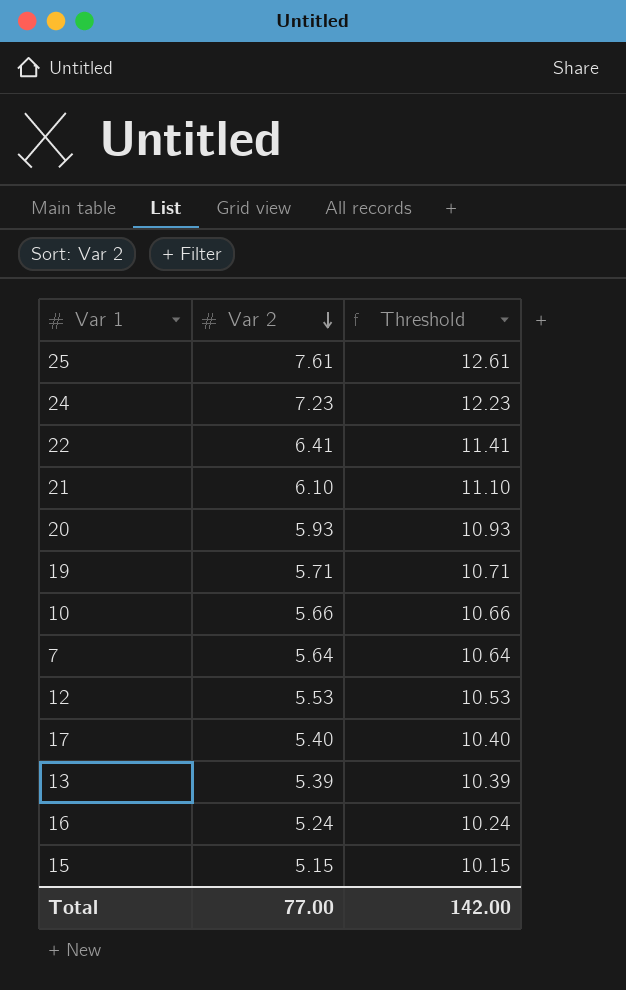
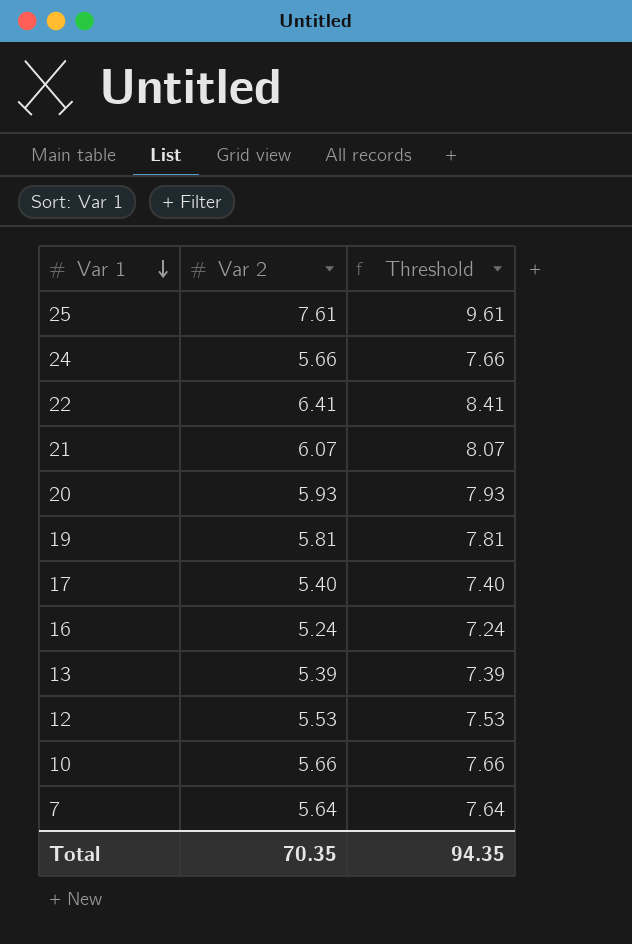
row order: Var 2 descending -> Var 1 descending
column Threshold | formula: [Var 2] + 5 -> [Var 2] + 2
row 15: 5.15 | 10.15 -> none
24 | Var 2: 7.23 -> 5.66
21 | Var 2: 6.10 -> 6.07
19 | Var 2: 5.71 -> 5.81
Total | Var 2: 77.00 -> 70.35
Total | Threshold: 142.00 -> 94.35

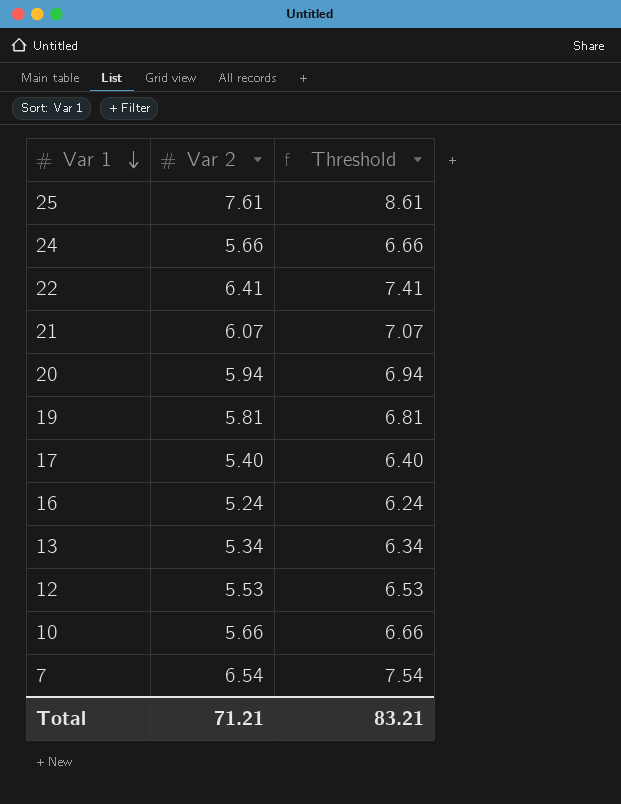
column Threshold | formula: [Var 2] + 2 -> [Var 2] + 1
20 | Var 2: 5.93 -> 5.94
13 | Var 2: 5.39 -> 5.34
7 | Var 2: 5.64 -> 6.54
Total | Var 2: 70.35 -> 71.21
Total | Threshold: 94.35 -> 83.21

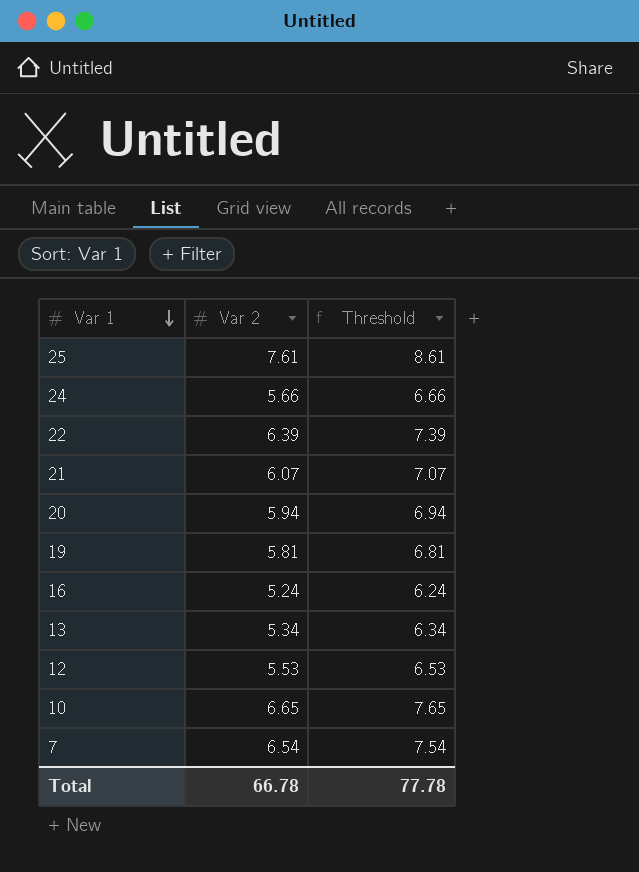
row 17: 5.40 | 6.40 -> none
22 | Var 2: 6.41 -> 6.39
22 | Threshold: 7.41 -> 7.39
10 | Var 2: 5.66 -> 6.65
10 | Threshold: 6.66 -> 7.65
Total | Var 2: 71.21 -> 66.78
Total | Threshold: 83.21 -> 77.78

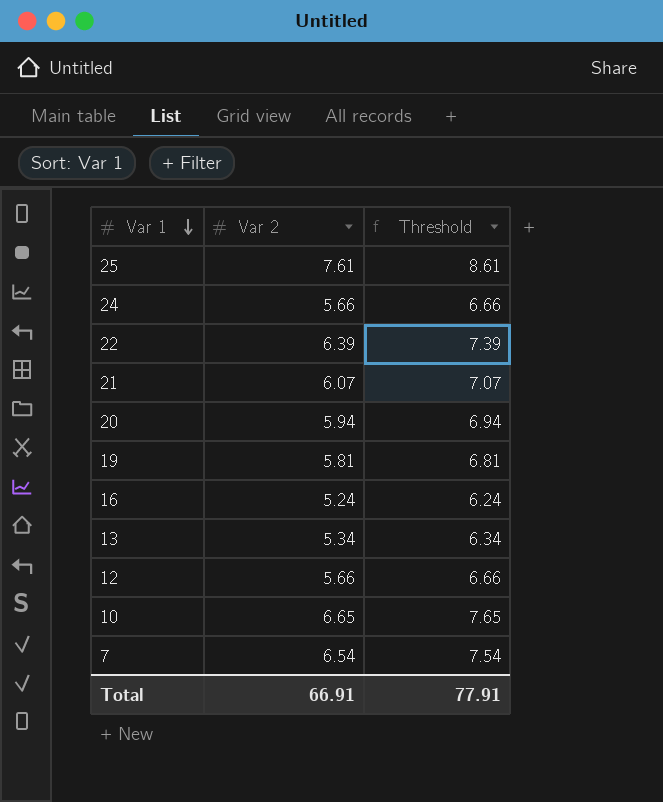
12 | Var 2: 5.53 -> 5.66
12 | Threshold: 6.53 -> 6.66
Total | Var 2: 66.78 -> 66.91
Total | Threshold: 77.78 -> 77.91

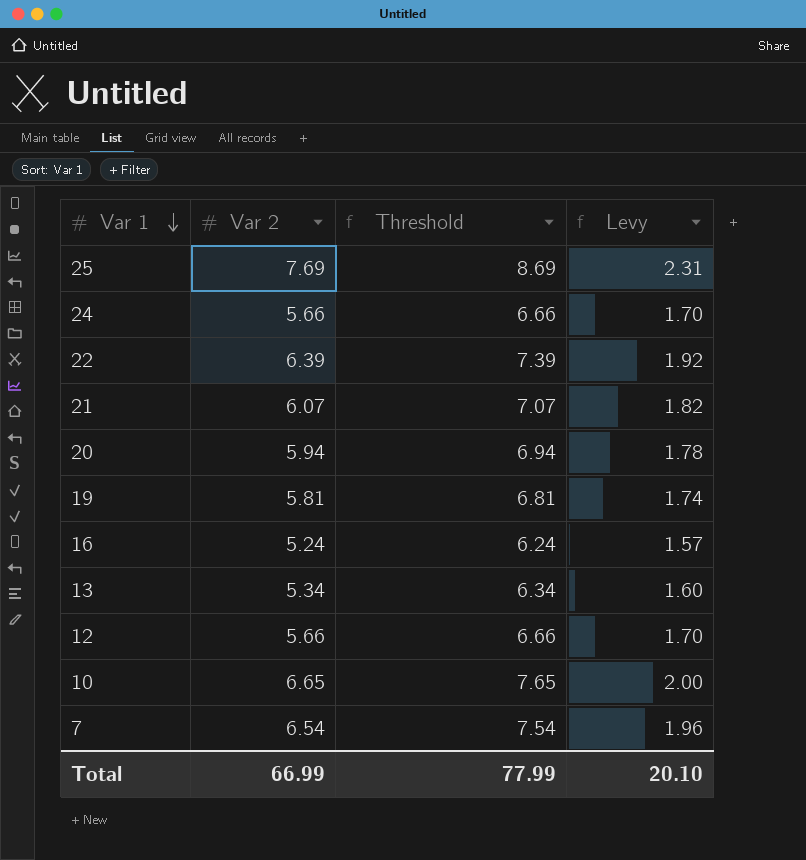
column Levy | formula: none -> [Var 2] * 0.3
25 | Var 2: 7.61 -> 7.69
25 | Threshold: 8.61 -> 8.69
Total | Var 2: 66.91 -> 66.99
Total | Threshold: 77.91 -> 77.99

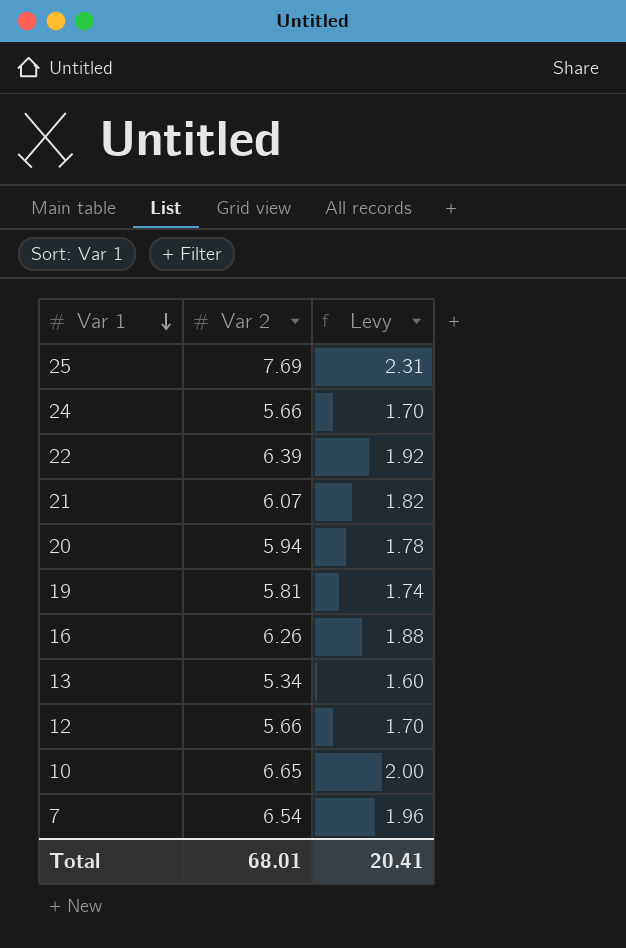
column Threshold | formula: [Var 2] + 1 -> none
16 | Var 2: 5.24 -> 6.26
16 | Levy: 1.57 -> 1.88
Total | Var 2: 66.99 -> 68.01
Total | Levy: 20.10 -> 20.41

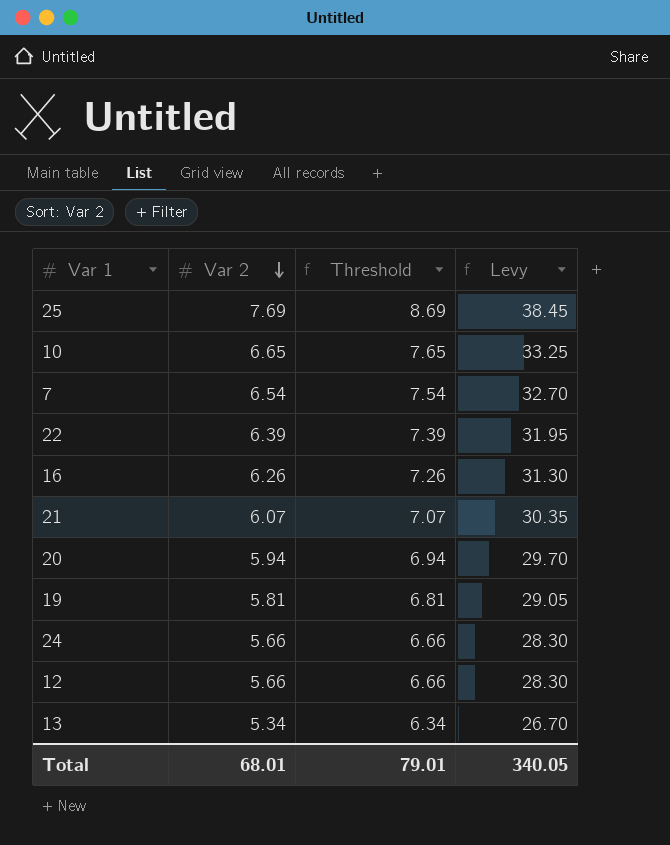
row order: Var 1 descending -> Var 2 descending
column Threshold | formula: none -> [Var 2] + 1
column Levy | formula: [Var 2] * 0.3 -> [Var 2] * 5
Total | Levy: 20.41 -> 340.05

